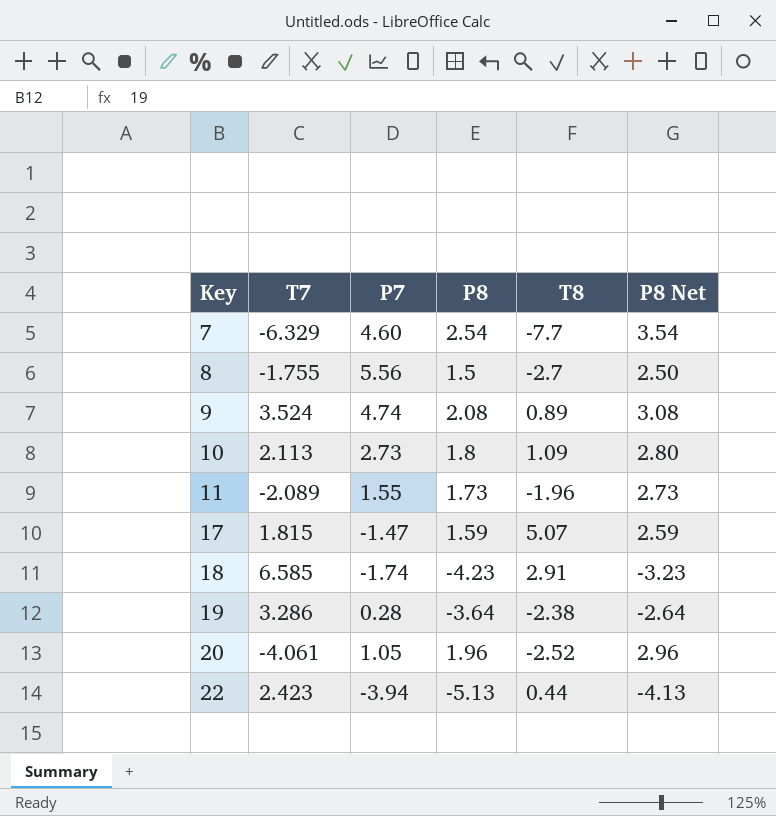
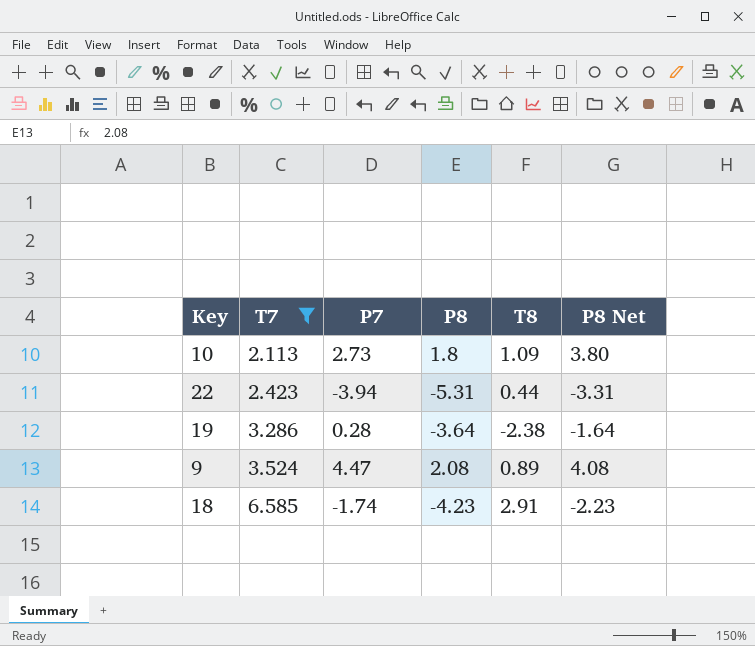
filter: none -> T7 >= 2.113
row order: Key ascending -> T7 ascending
column P8 Net | formula: [P8] + 1 -> [P8] + 2
22 | P8: -5.13 -> -5.31
9 | P7: 4.74 -> 4.47

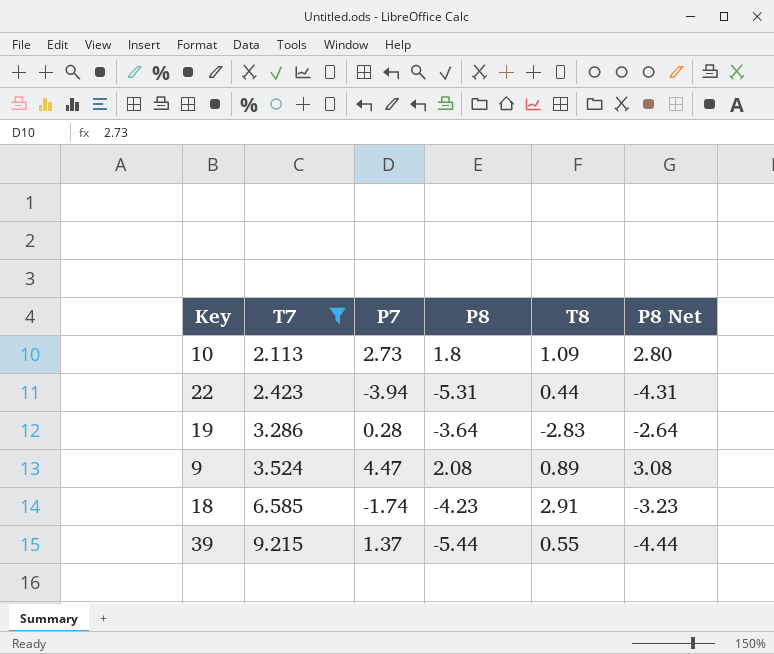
column P8 Net | formula: [P8] + 2 -> [P8] + 1
19 | T8: -2.38 -> -2.83
row 39: none -> 9.215 | 1.37 | -5.44 | 0.55 | -4.44

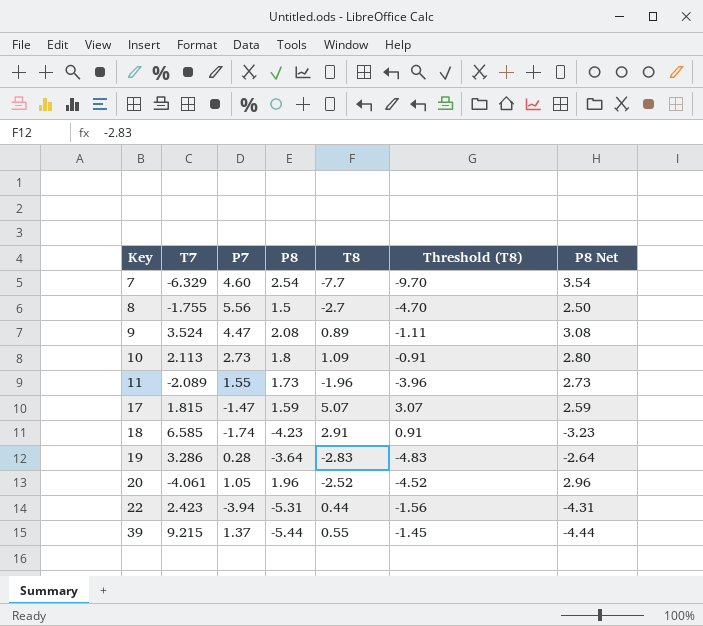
filter: T7 >= 2.113 -> none
row order: T7 ascending -> Key ascending
column Threshold (T8) | formula: none -> [T8] - 2

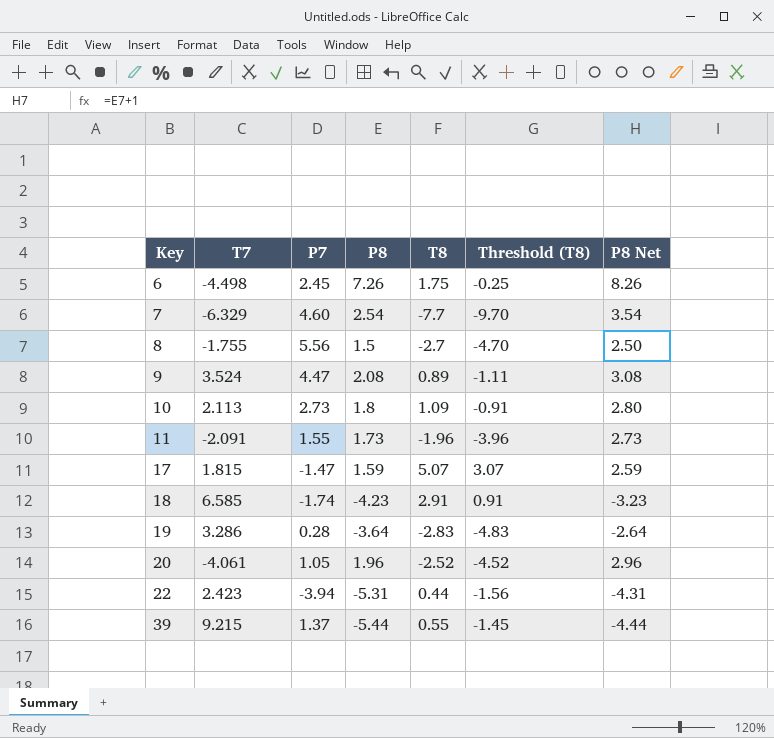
row 6: none -> -4.498 | 2.45 | 7.26 | 1.75 | -0.25 | 8.26
11 | T7: -2.089 -> -2.091

